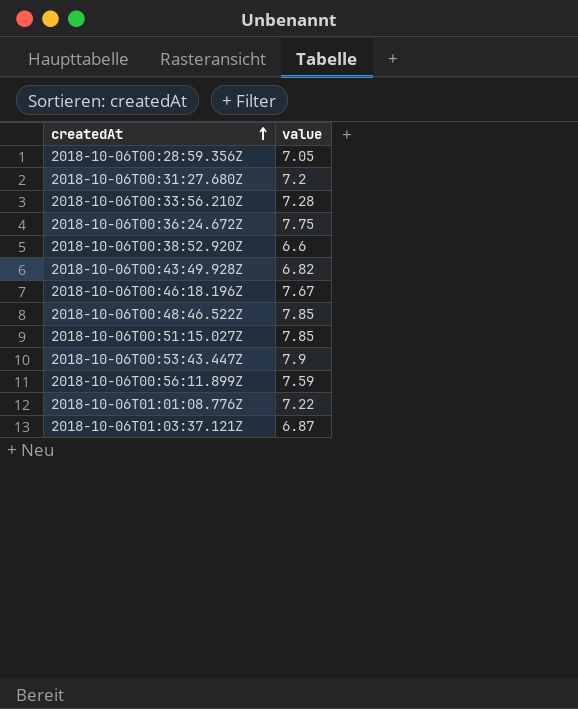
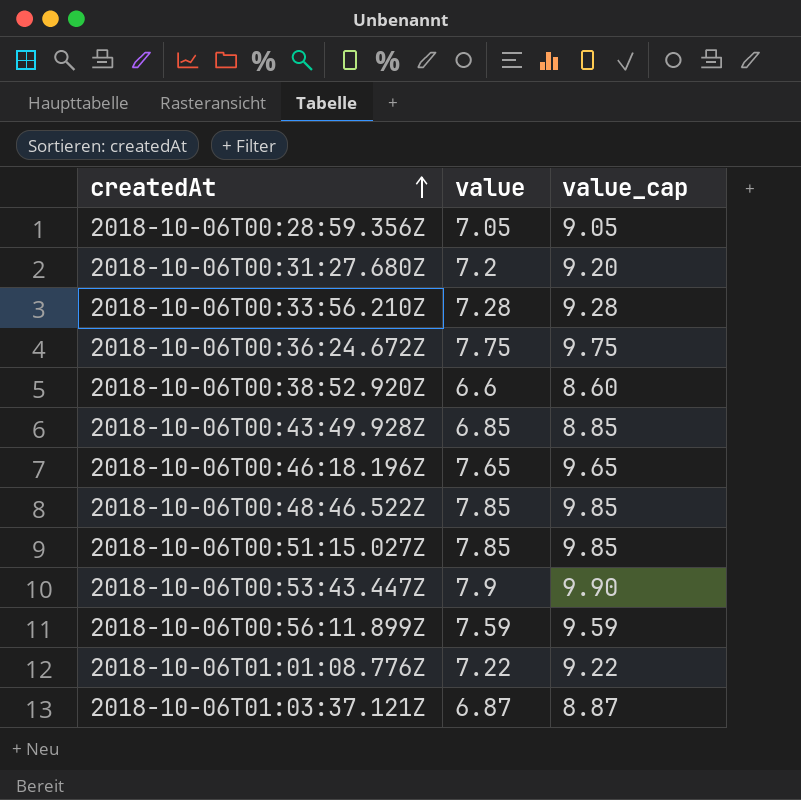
column value_cap | formula: none -> [value] + 2
2018-10-06T00:43:49.928Z | value: 6.82 -> 6.85
2018-10-06T00:46:18.196Z | value: 7.67 -> 7.65

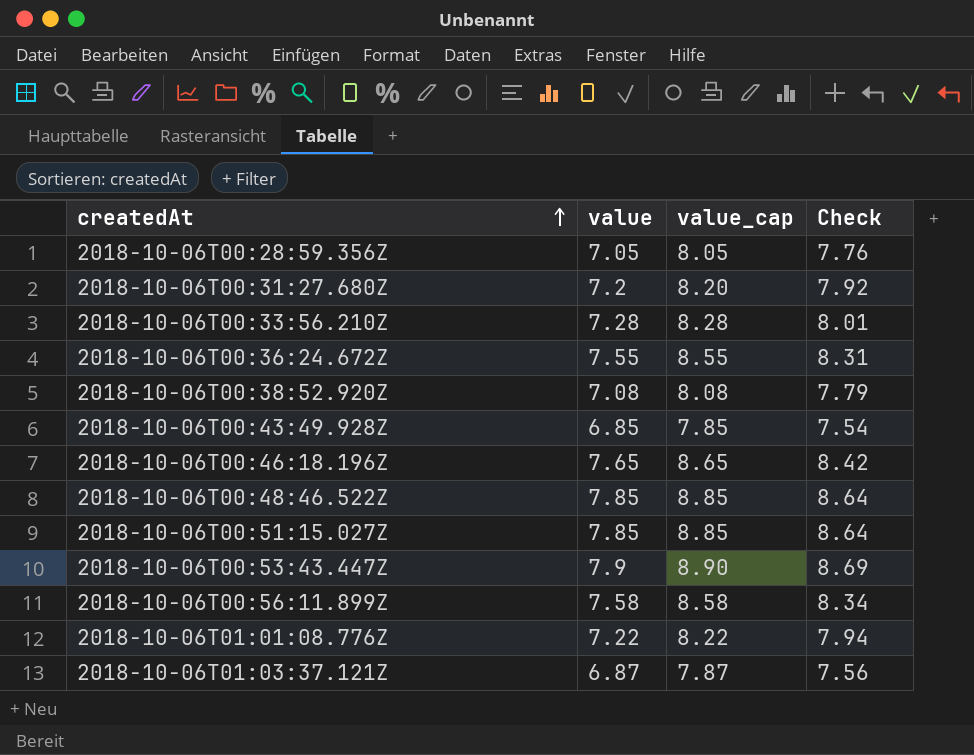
column value_cap | formula: [value] + 2 -> [value] + 1
column Check | formula: none -> [value] * 1.1
2018-10-06T00:36:24.672Z | value: 7.75 -> 7.55
2018-10-06T00:38:52.920Z | value: 6.6 -> 7.08
2018-10-06T00:56:11.899Z | value: 7.59 -> 7.58

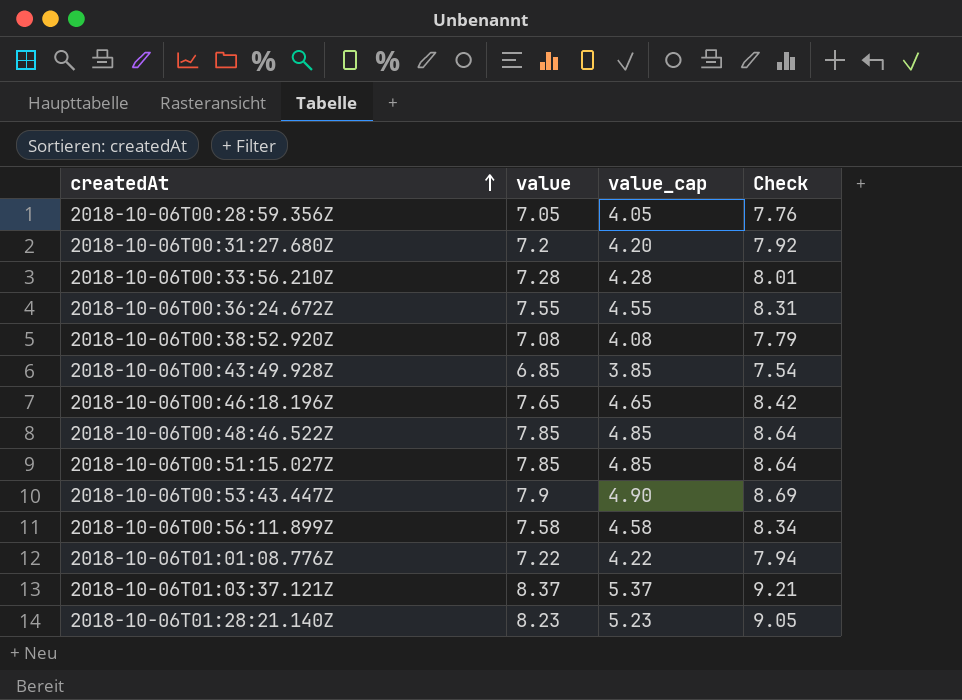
column value_cap | formula: [value] + 1 -> [value] - 3
2018-10-06T01:03:37.121Z | value: 6.87 -> 8.37
2018-10-06T01:03:37.121Z | Check: 7.56 -> 9.21
row 2018-10-06T01:28:21.140Z: none -> 8.23 | 5.23 | 9.05

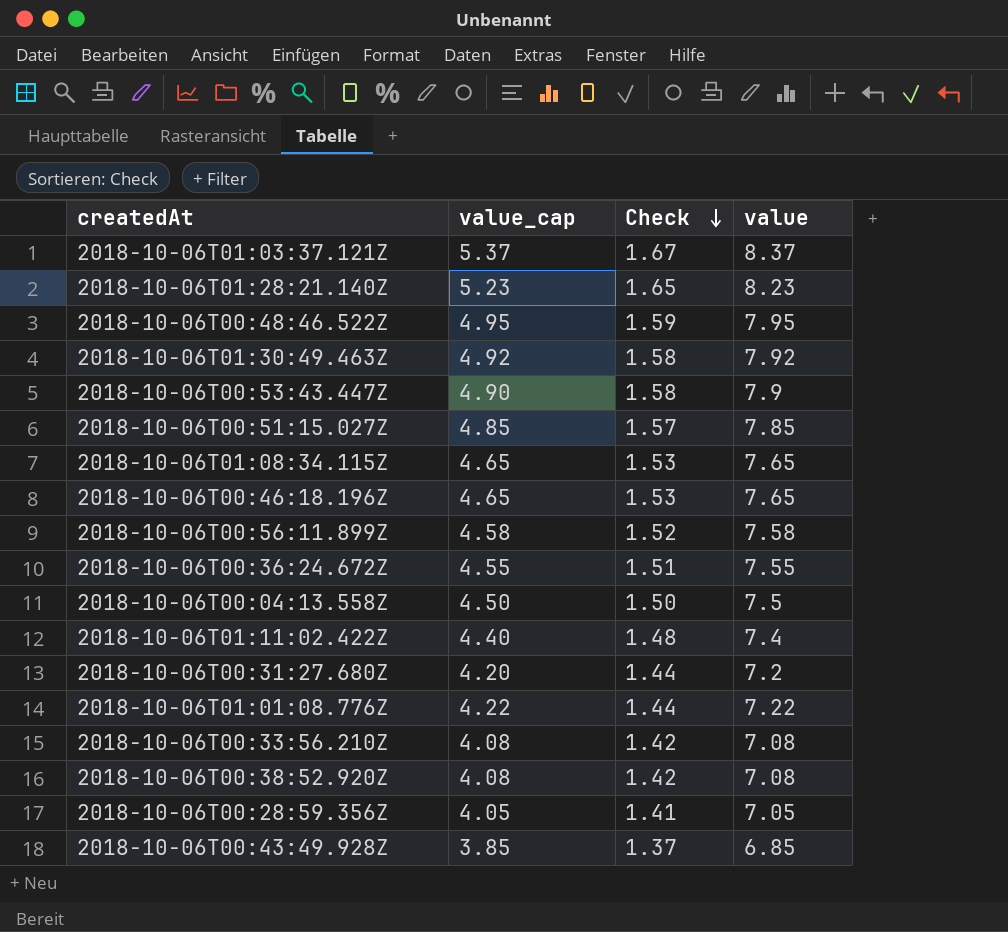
row order: createdAt ascending -> Check descending
column Check | formula: [value] * 1.1 -> [value] * 0.2
column value | position: 2 -> 4
2018-10-06T00:48:46.522Z | value_cap: 4.85 -> 4.95
2018-10-06T00:48:46.522Z | value: 7.85 -> 7.95
row 2018-10-06T01:30:49.463Z: none -> 4.92 | 1.58 | 7.92
row 2018-10-06T01:08:34.115Z: none -> 4.65 | 1.53 | 7.65
row 2018-10-06T00:04:13.558Z: none -> 4.50 | 1.50 | 7.5
row 2018-10-06T01:11:02.422Z: none -> 4.40 | 1.48 | 7.4
2018-10-06T00:33:56.210Z | value_cap: 4.28 -> 4.08
2018-10-06T00:33:56.210Z | value: 7.28 -> 7.08

